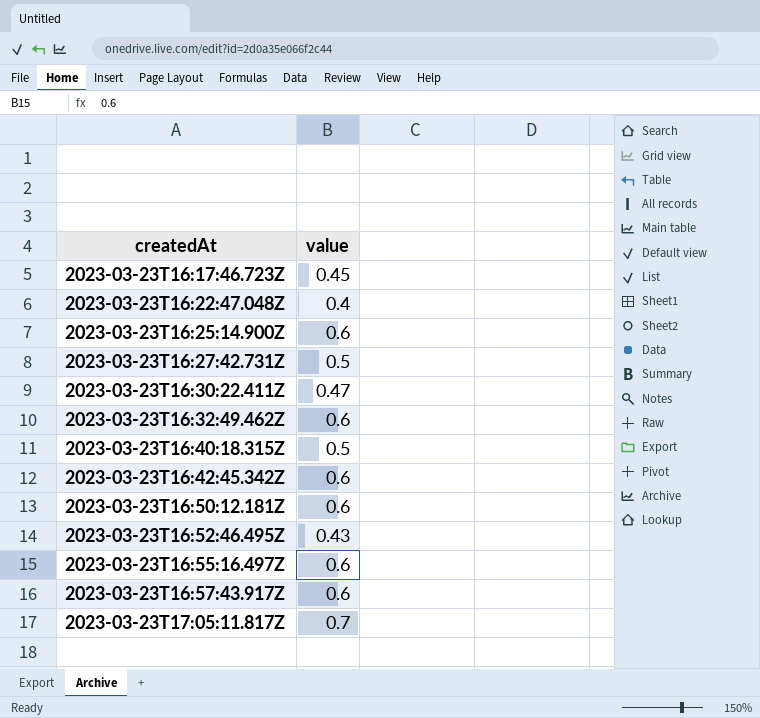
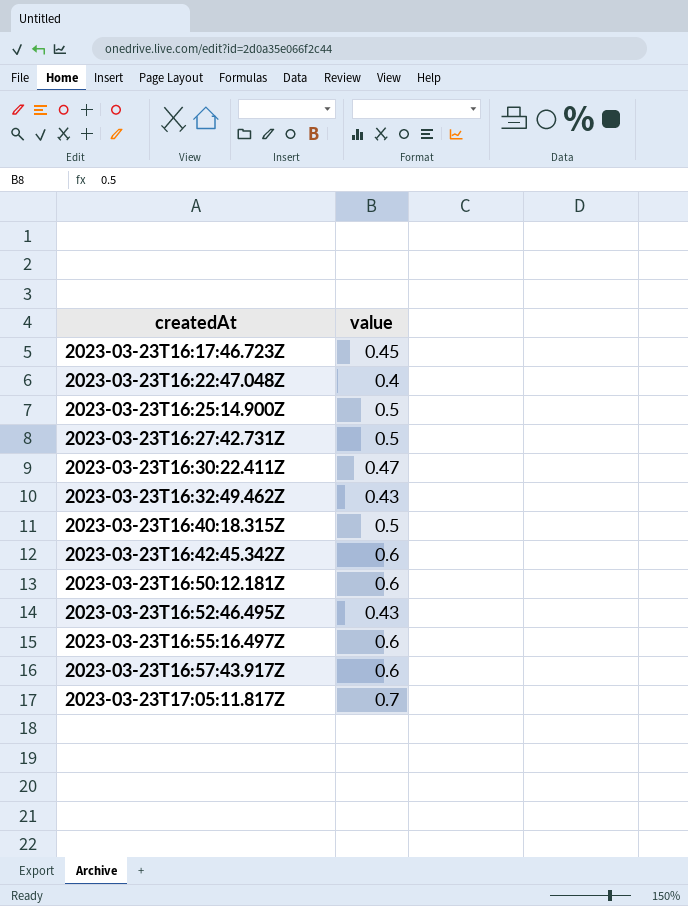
2023-03-23T16:25:14.900Z | value: 0.6 -> 0.5
2023-03-23T16:32:49.462Z | value: 0.6 -> 0.43

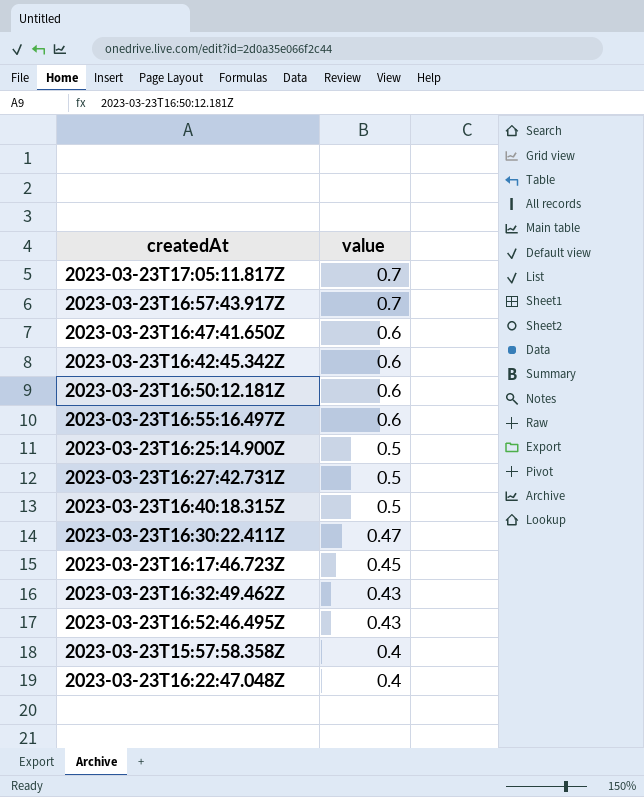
row order: createdAt ascending -> value descending
2023-03-23T16:57:43.917Z | value: 0.6 -> 0.7
row 2023-03-23T16:47:41.650Z: none -> 0.6
row 2023-03-23T15:57:58.358Z: none -> 0.4

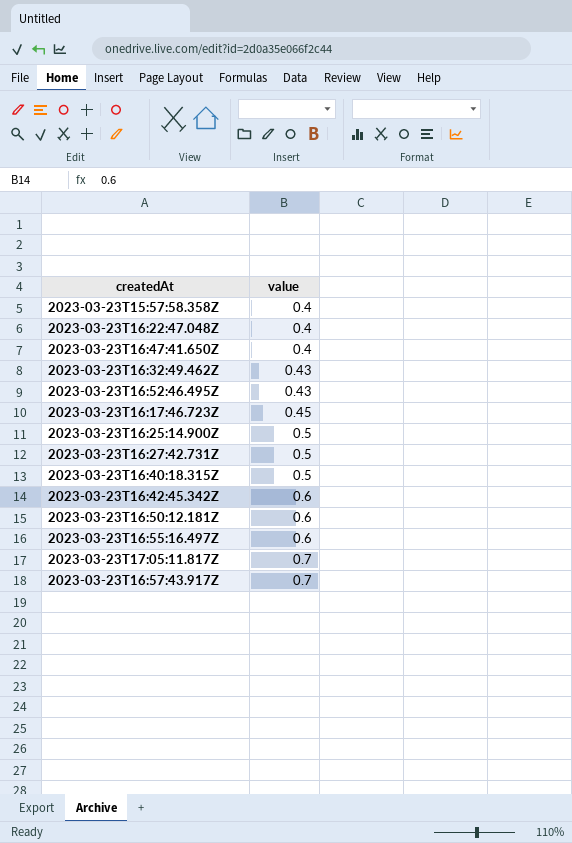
row order: value descending -> value ascending
row 2023-03-23T16:30:22.411Z: 0.47 -> none
2023-03-23T16:47:41.650Z | value: 0.6 -> 0.4

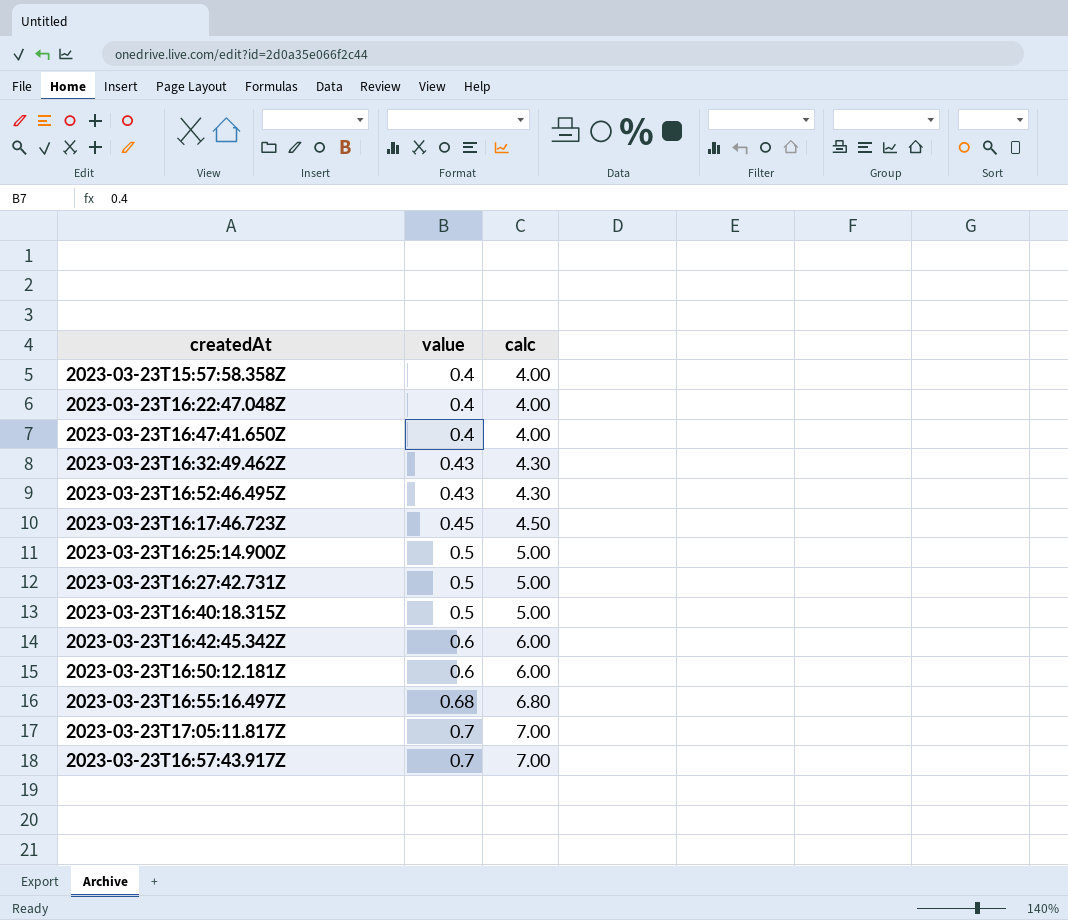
column calc | formula: none -> [value] * 10
2023-03-23T16:55:16.497Z | value: 0.6 -> 0.68

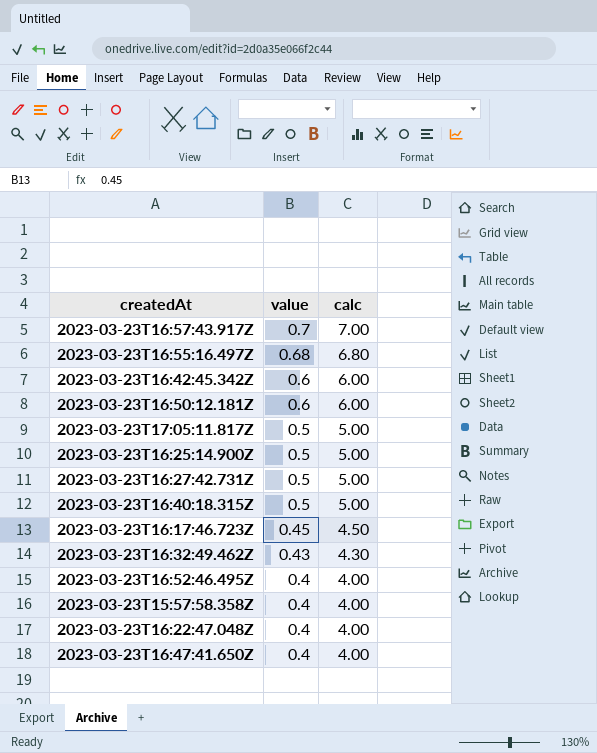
row order: value ascending -> value descending
2023-03-23T17:05:11.817Z | value: 0.7 -> 0.5
2023-03-23T17:05:11.817Z | calc: 7.00 -> 5.00
2023-03-23T16:52:46.495Z | value: 0.43 -> 0.4
2023-03-23T16:52:46.495Z | calc: 4.30 -> 4.00

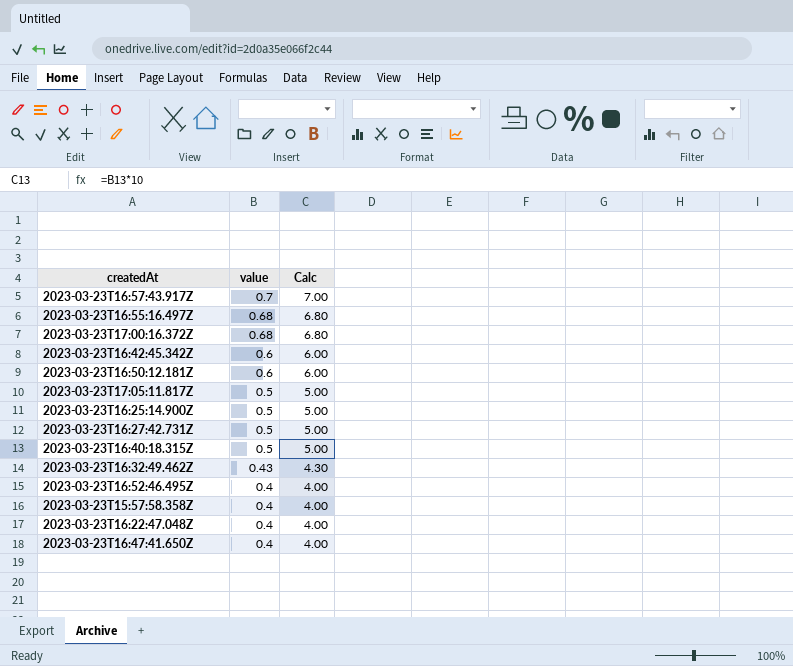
column name: calc -> Calc
row 2023-03-23T16:17:46.723Z: 0.45 | 4.50 -> none
row 2023-03-23T17:00:16.372Z: none -> 0.68 | 6.80

